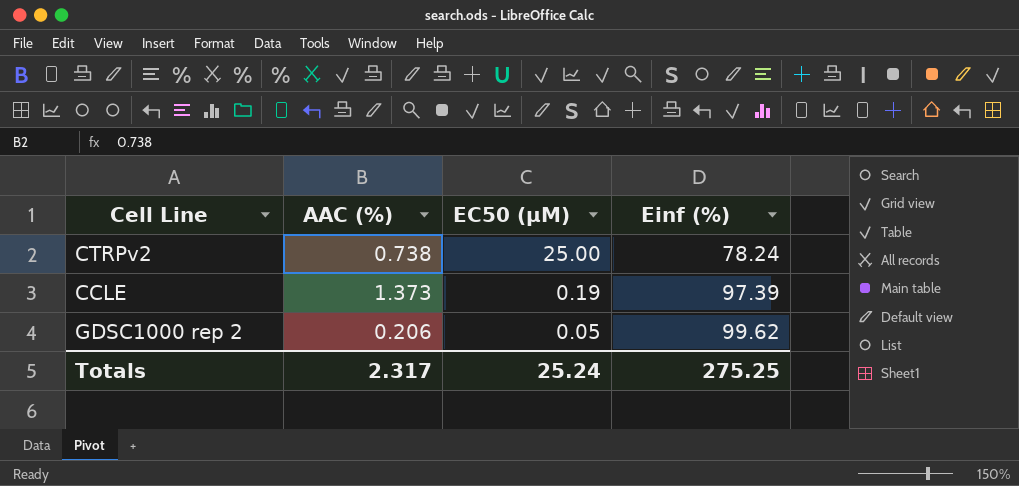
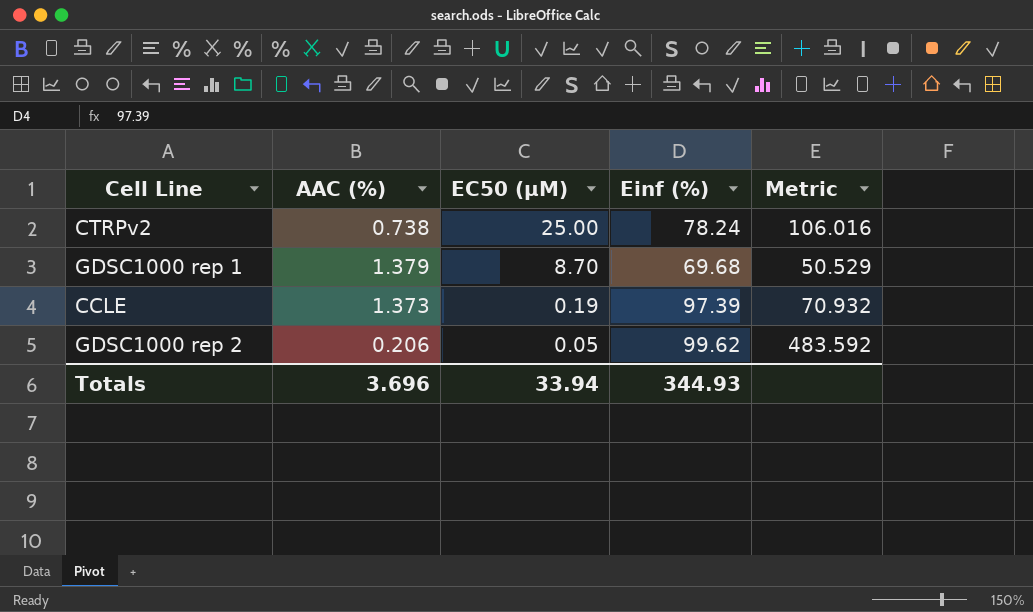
column Metric | formula: none -> [Einf (%)] / [AAC (%)]
row GDSC1000 rep 1: none -> 1.379 | 8.70 | 69.68 | 50.529
Totals | AAC (%): 2.317 -> 3.696
Totals | EC50 (µM): 25.24 -> 33.94
Totals | Einf (%): 275.25 -> 344.93

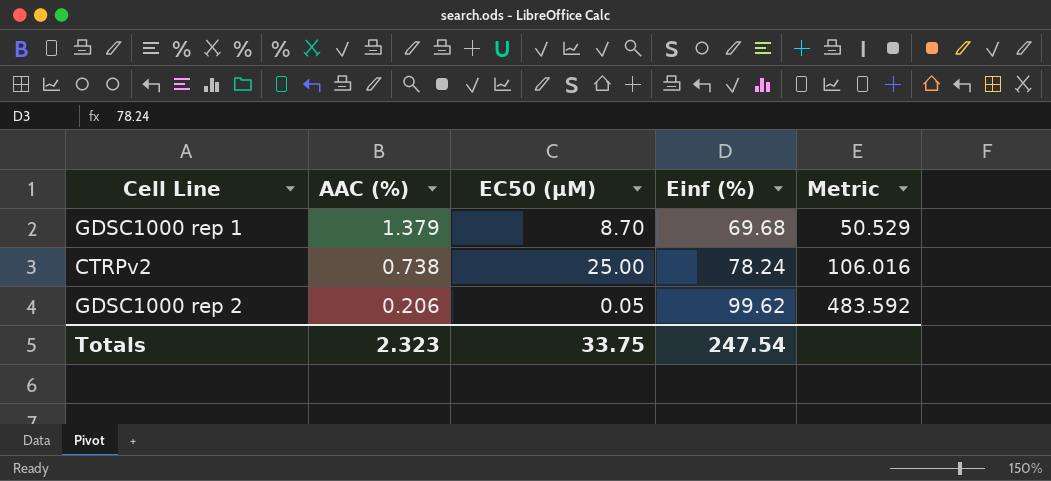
row order: EC50 (µM) descending -> AAC (%) descending
row CCLE: 1.373 | 0.19 | 97.39 | 70.932 -> none
Totals | AAC (%): 3.696 -> 2.323
Totals | EC50 (µM): 33.94 -> 33.75
Totals | Einf (%): 344.93 -> 247.54

